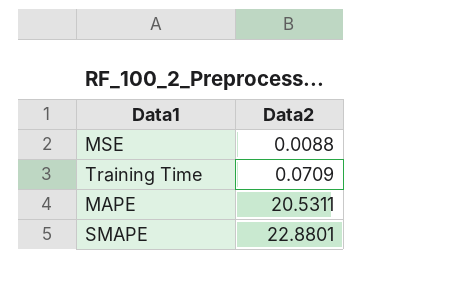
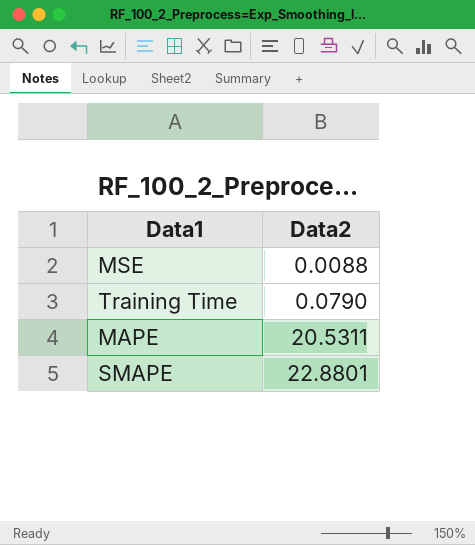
Training Time | Data2: 0.0709 -> 0.0790

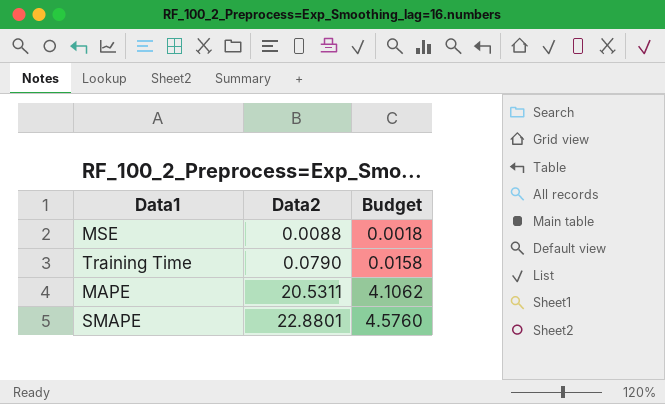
column Budget | formula: none -> [Data2] * 0.2

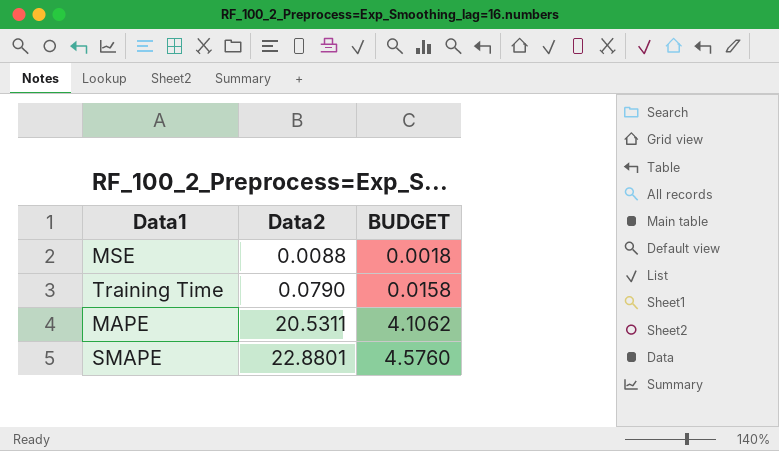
column name: Budget -> BUDGET

